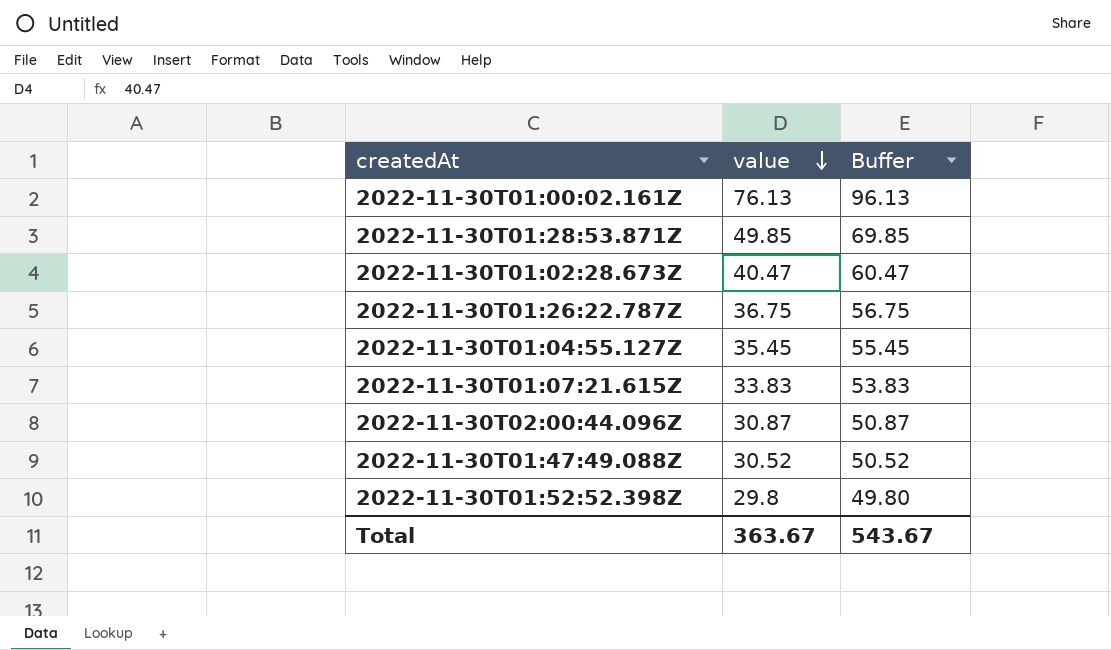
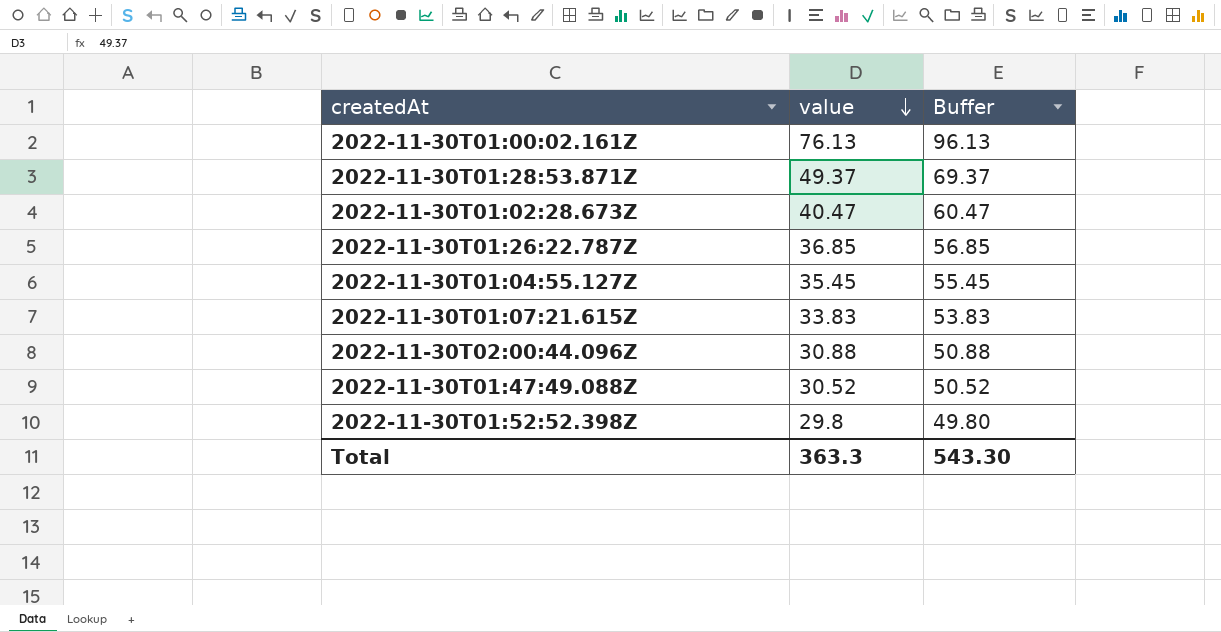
2022-11-30T01:28:53.871Z | value: 49.85 -> 49.37
2022-11-30T01:28:53.871Z | Buffer: 69.85 -> 69.37
2022-11-30T01:26:22.787Z | value: 36.75 -> 36.85
2022-11-30T01:26:22.787Z | Buffer: 56.75 -> 56.85
2022-11-30T02:00:44.096Z | value: 30.87 -> 30.88
2022-11-30T02:00:44.096Z | Buffer: 50.87 -> 50.88
Total | value: 363.67 -> 363.3
Total | Buffer: 543.67 -> 543.30

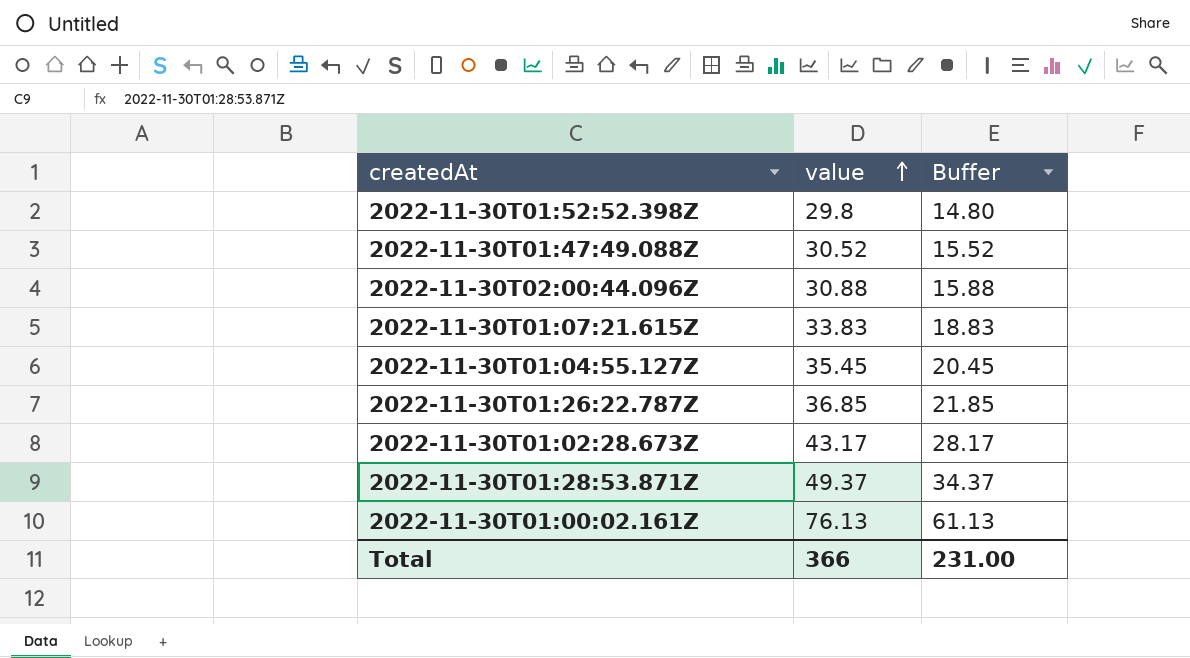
row order: value descending -> value ascending
column Buffer | formula: [value] + 20 -> [value] - 15
2022-11-30T01:02:28.673Z | value: 40.47 -> 43.17
Total | value: 363.3 -> 366
Total | Buffer: 543.30 -> 231.00

